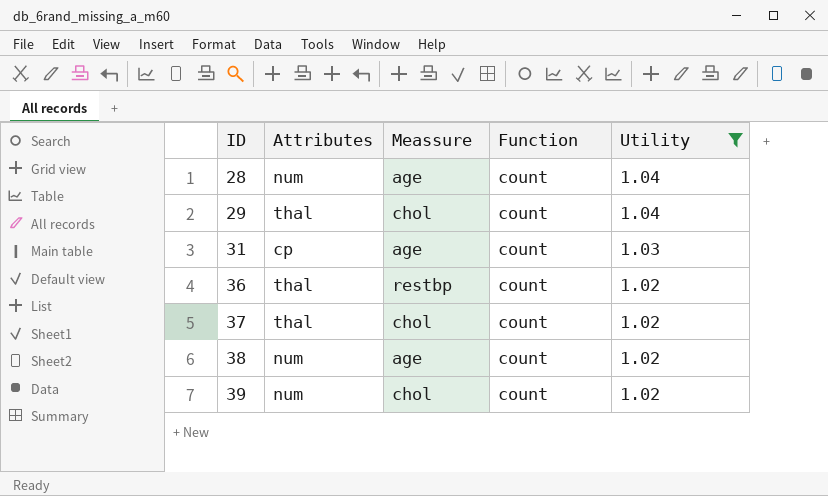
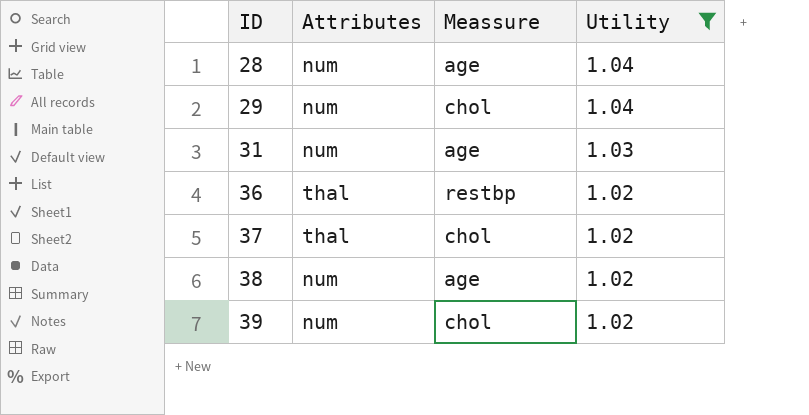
column Function | position: 4 -> none
29 | Attributes: thal -> num
31 | Attributes: cp -> num

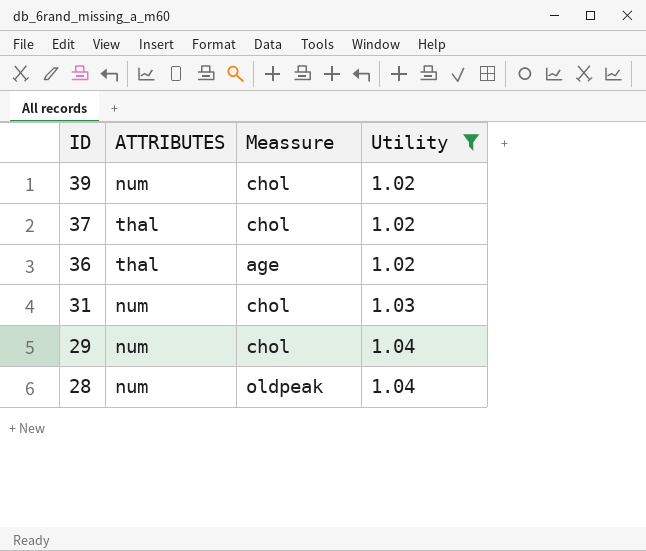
row order: ID ascending -> ID descending
column name: Attributes -> ATTRIBUTES
row 38: num | age | 1.02 -> none
36 | Meassure: restbp -> age
31 | Meassure: age -> chol
28 | Meassure: age -> oldpeak

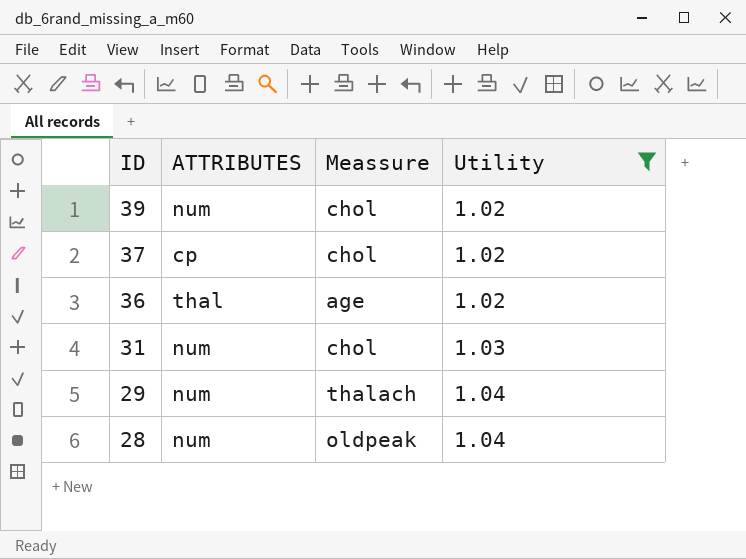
37 | ATTRIBUTES: thal -> cp
29 | Meassure: chol -> thalach

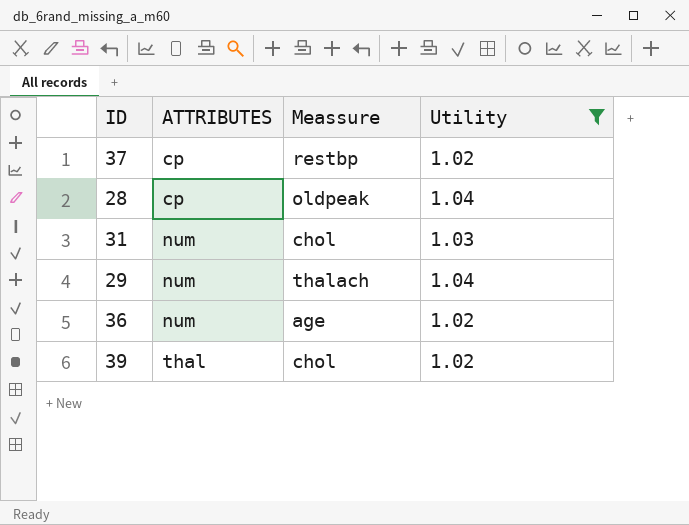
row order: ID descending -> ATTRIBUTES ascending
37 | Meassure: chol -> restbp
28 | ATTRIBUTES: num -> cp
36 | ATTRIBUTES: thal -> num
39 | ATTRIBUTES: num -> thal

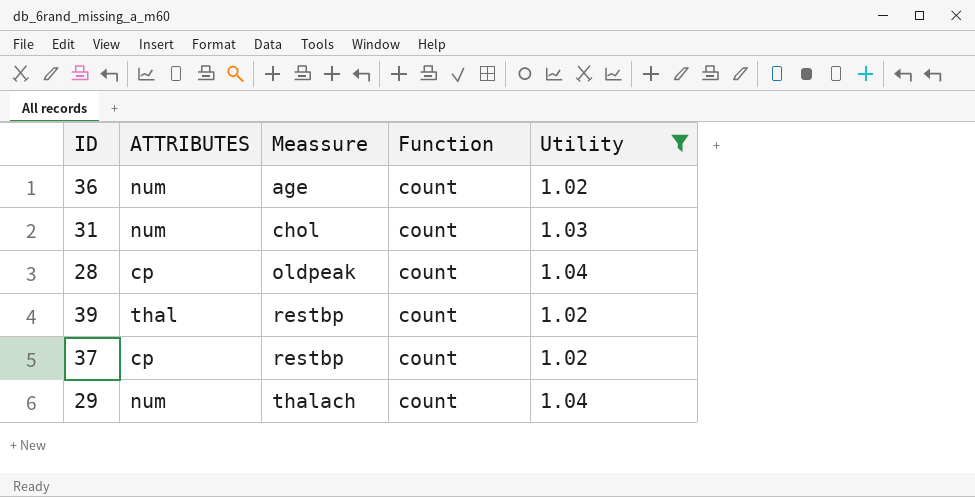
row order: ATTRIBUTES ascending -> Meassure ascending
column Function | position: none -> 4
39 | Meassure: chol -> restbp

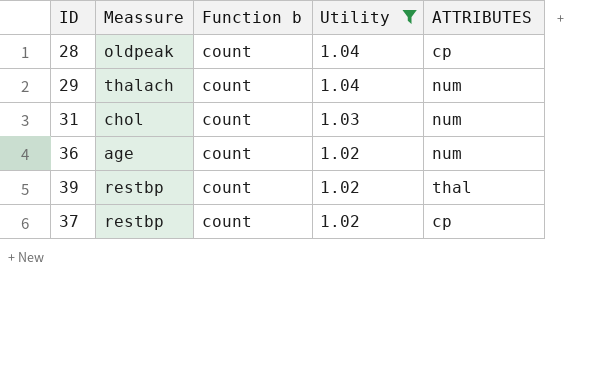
row order: Meassure ascending -> Utility descending
column name: Function -> Function b
column ATTRIBUTES | position: 2 -> 5

